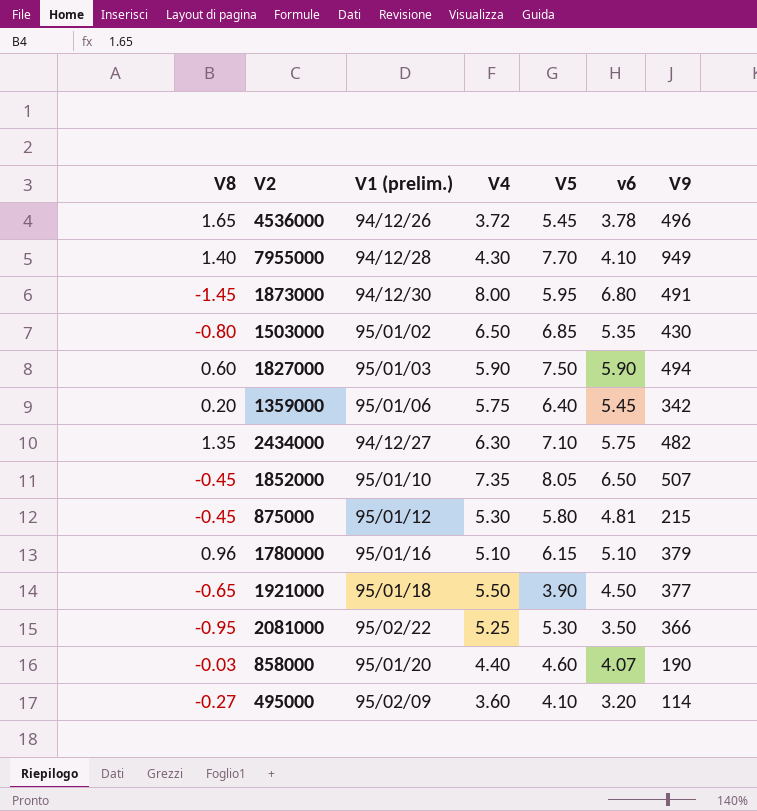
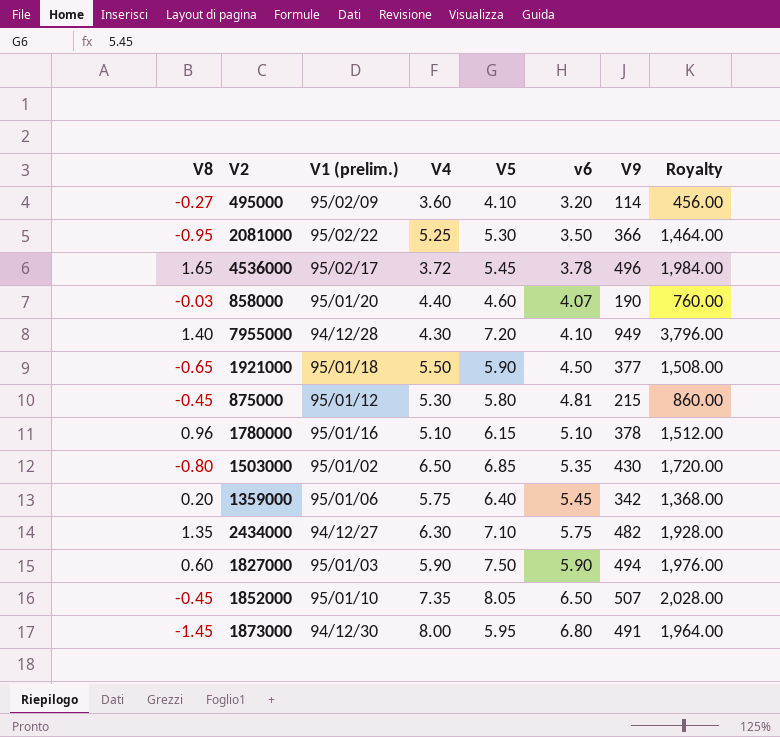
row order: none -> v6 ascending
column Royalty | formula: none -> [V9] * 4
4536000 | V1 (prelim.): 94/12/26 -> 95/02/17
7955000 | V5: 7.70 -> 7.20
1921000 | V5: 3.90 -> 5.90
1780000 | V9: 379 -> 378

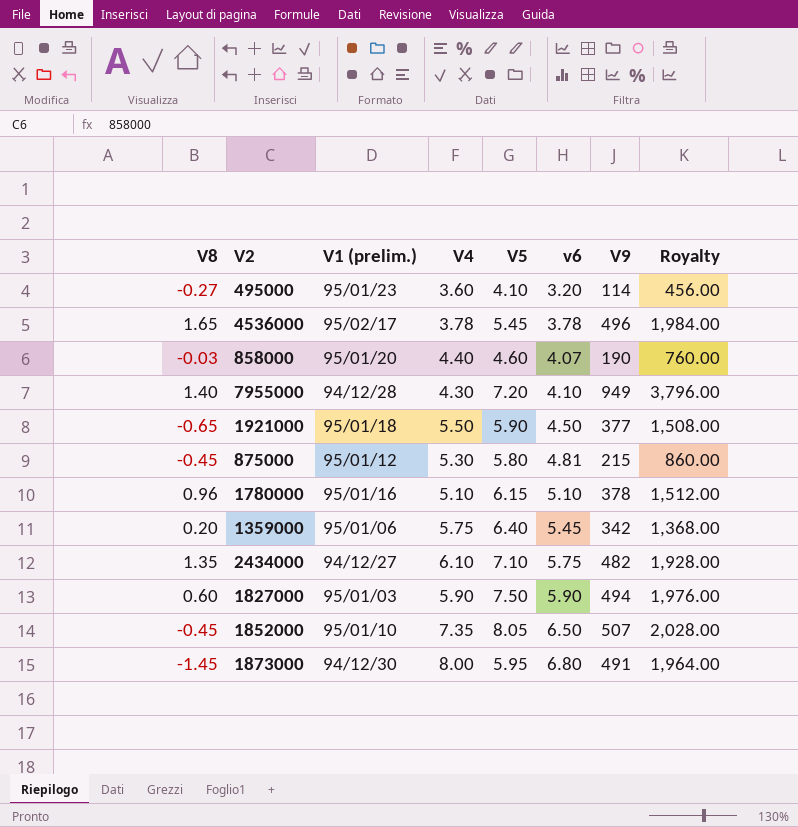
row 2081000: -0.95 | 95/02/22 | 5.25 | 5.30 | 3.50 | 366 | 1,464.00 -> none
row 1503000: -0.80 | 95/01/02 | 6.50 | 6.85 | 5.35 | 430 | 1,720.00 -> none
495000 | V1 (prelim.): 95/02/09 -> 95/01/23
4536000 | V4: 3.72 -> 3.78
2434000 | V4: 6.30 -> 6.10

